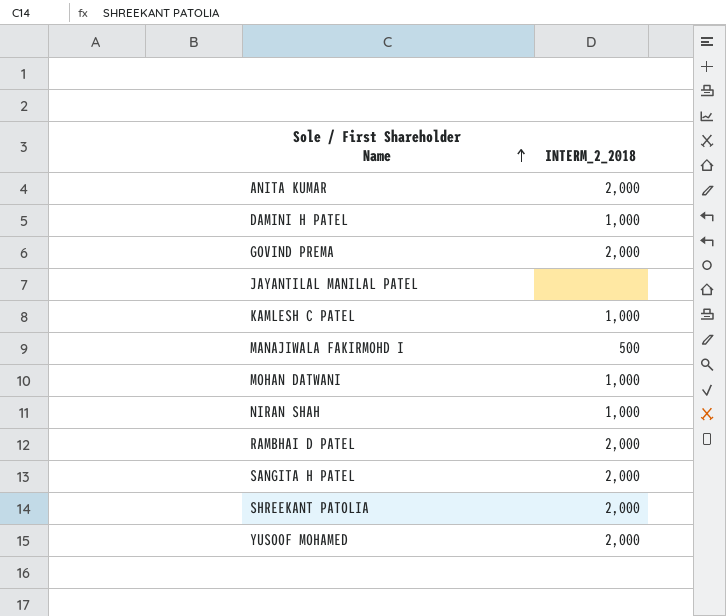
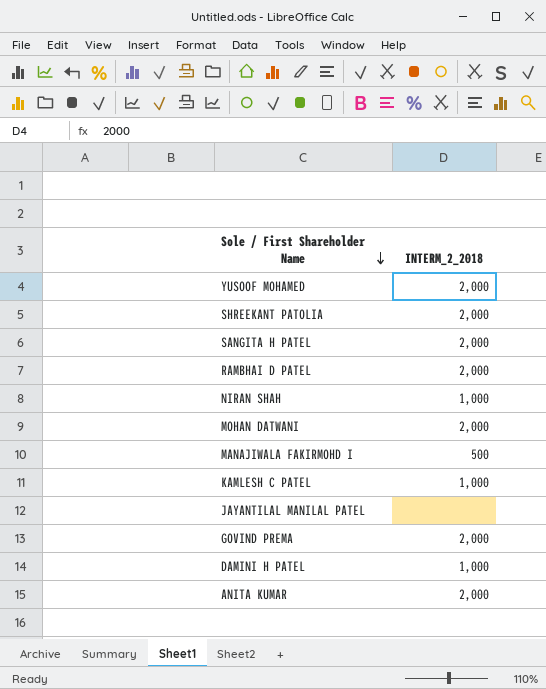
row order: Sole / First Shareholder Name ascending -> Sole / First Shareholder Name descending
MOHAN DATWANI | INTERM_2_2018: 1,000 -> 2,000

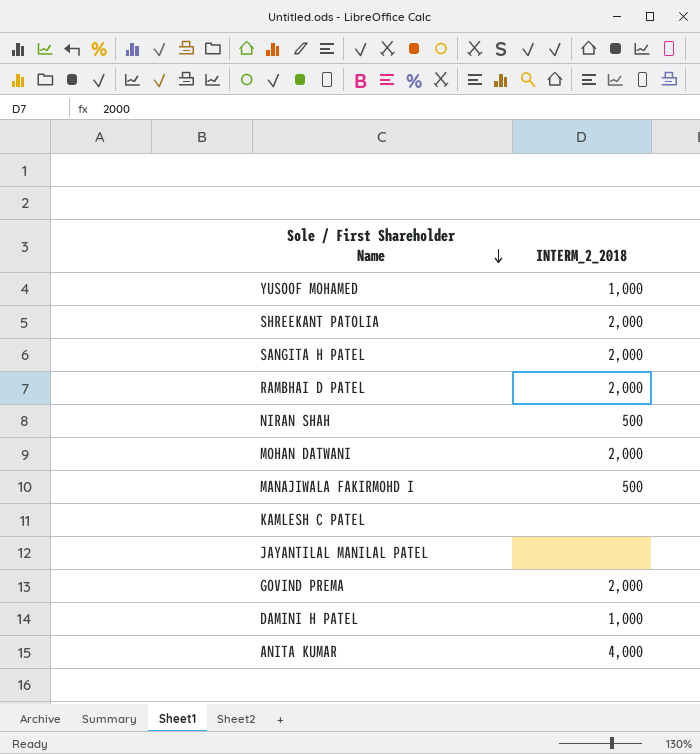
YUSOOF MOHAMED | INTERM_2_2018: 2,000 -> 1,000
NIRAN SHAH | INTERM_2_2018: 1,000 -> 500
KAMLESH C PATEL | INTERM_2_2018: 1,000 -> none
ANITA KUMAR | INTERM_2_2018: 2,000 -> 4,000

